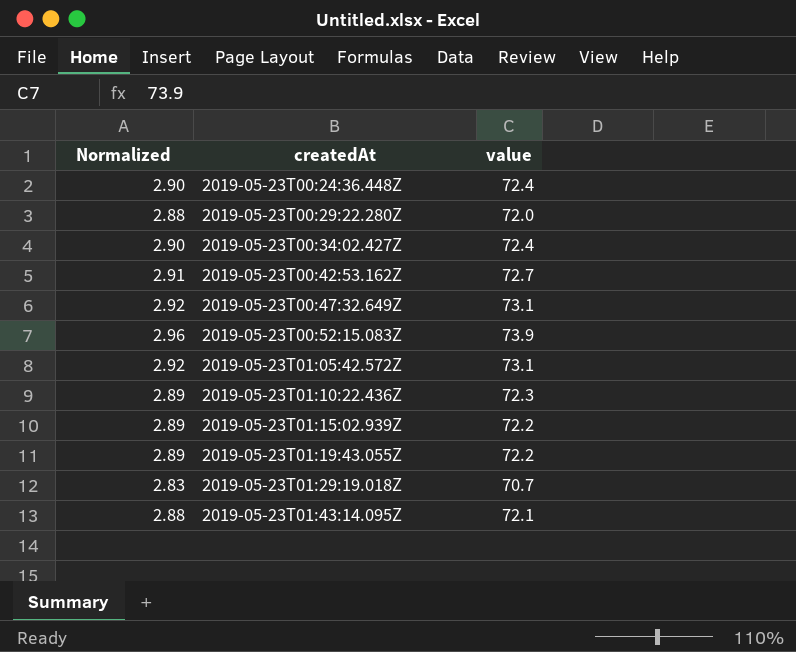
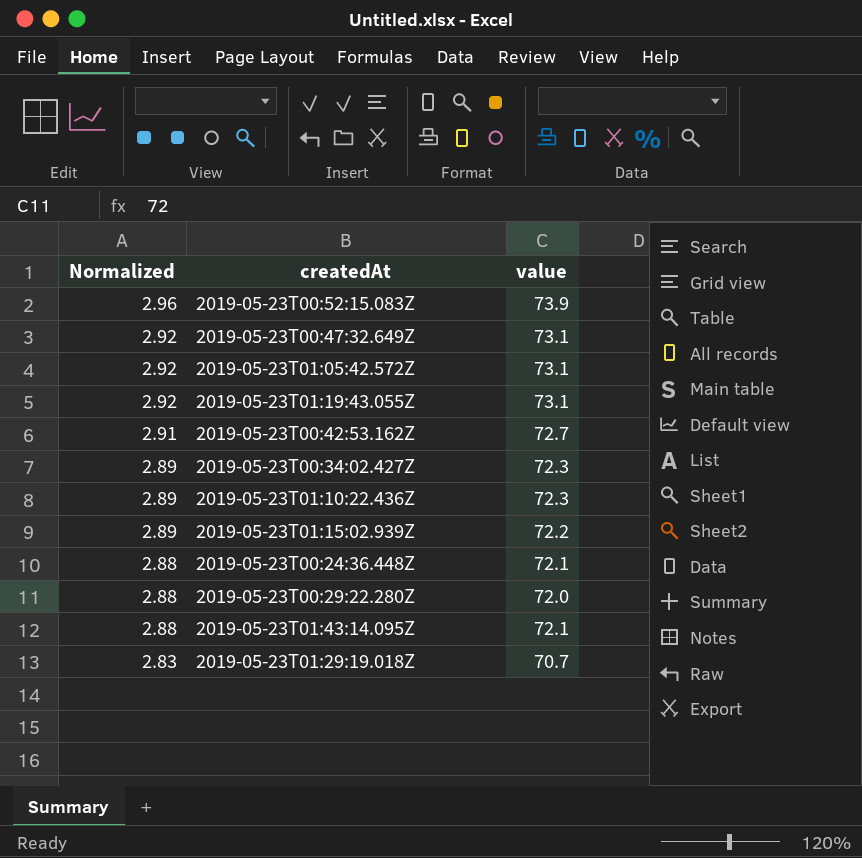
row order: createdAt ascending -> Normalized descending
2019-05-23T01:19:43.055Z | Normalized: 2.89 -> 2.92
2019-05-23T01:19:43.055Z | value: 72.2 -> 73.1
2019-05-23T00:34:02.427Z | Normalized: 2.90 -> 2.89
2019-05-23T00:34:02.427Z | value: 72.4 -> 72.3
2019-05-23T00:24:36.448Z | Normalized: 2.90 -> 2.88
2019-05-23T00:24:36.448Z | value: 72.4 -> 72.1

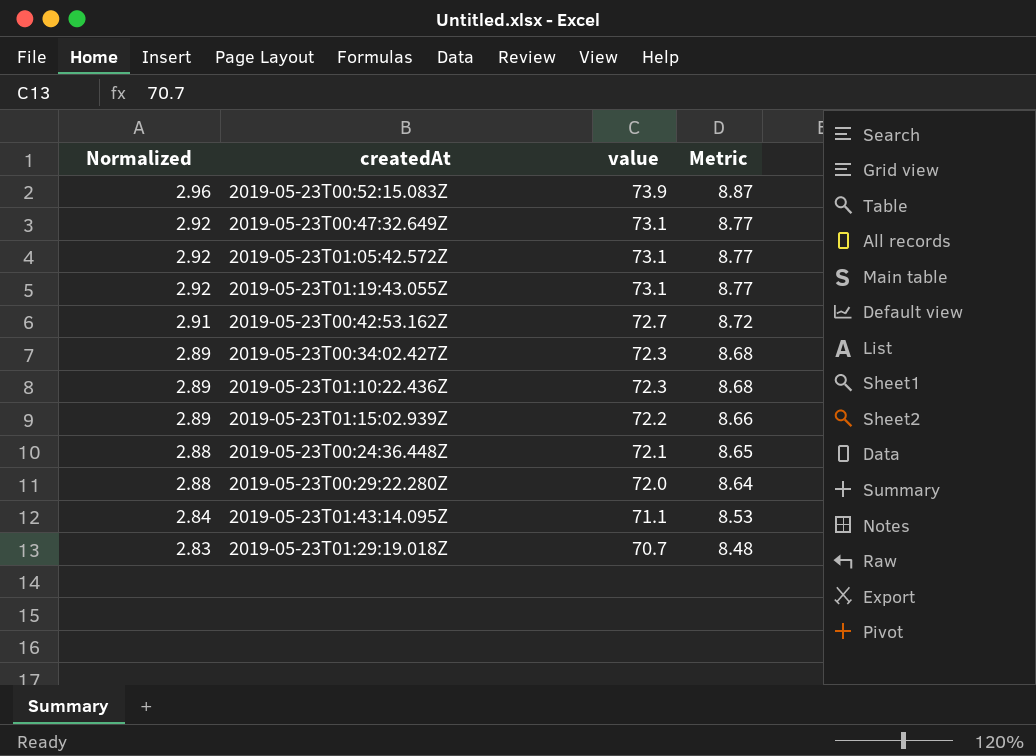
column Metric | formula: none -> [value] * 0.12
2019-05-23T01:43:14.095Z | Normalized: 2.88 -> 2.84
2019-05-23T01:43:14.095Z | value: 72.1 -> 71.1

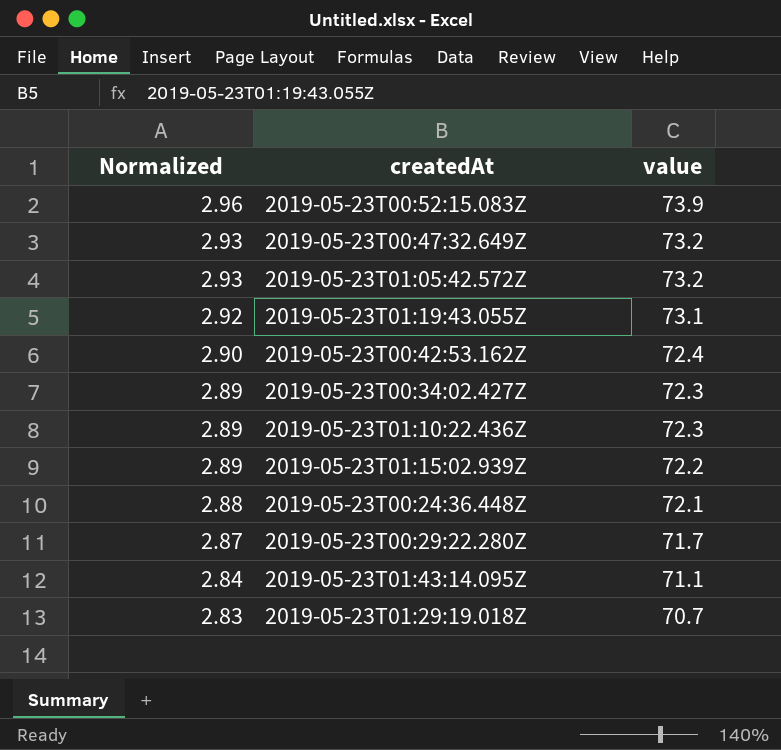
column Metric | formula: [value] * 0.12 -> none
2019-05-23T00:47:32.649Z | Normalized: 2.92 -> 2.93
2019-05-23T00:47:32.649Z | value: 73.1 -> 73.2
2019-05-23T01:05:42.572Z | Normalized: 2.92 -> 2.93
2019-05-23T01:05:42.572Z | value: 73.1 -> 73.2
2019-05-23T00:42:53.162Z | Normalized: 2.91 -> 2.90
2019-05-23T00:42:53.162Z | value: 72.7 -> 72.4
2019-05-23T00:29:22.280Z | Normalized: 2.88 -> 2.87
2019-05-23T00:29:22.280Z | value: 72.0 -> 71.7

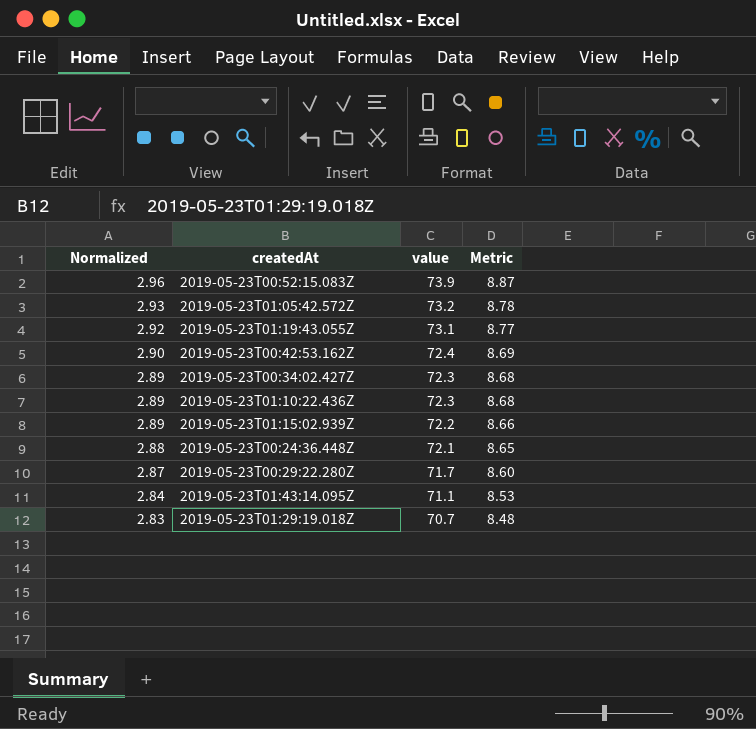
column Metric | formula: none -> [value] * 0.12
row 2019-05-23T00:47:32.649Z: 2.93 | 73.2 -> none

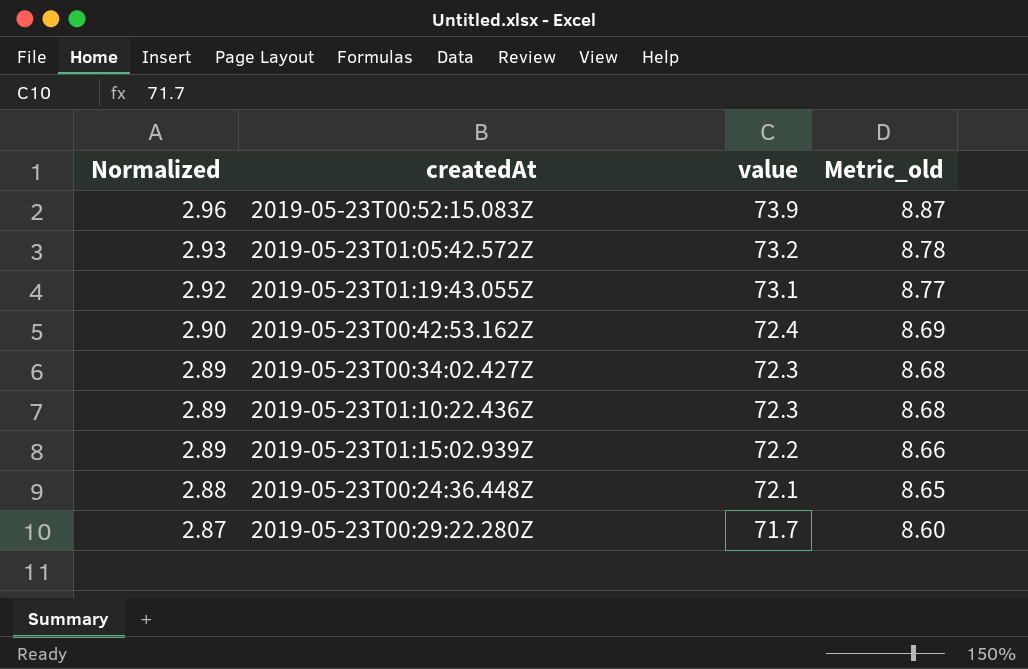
column name: Metric -> Metric_old
row 2019-05-23T01:43:14.095Z: 2.84 | 71.1 | 8.53 -> none
row 2019-05-23T01:29:19.018Z: 2.83 | 70.7 | 8.48 -> none

